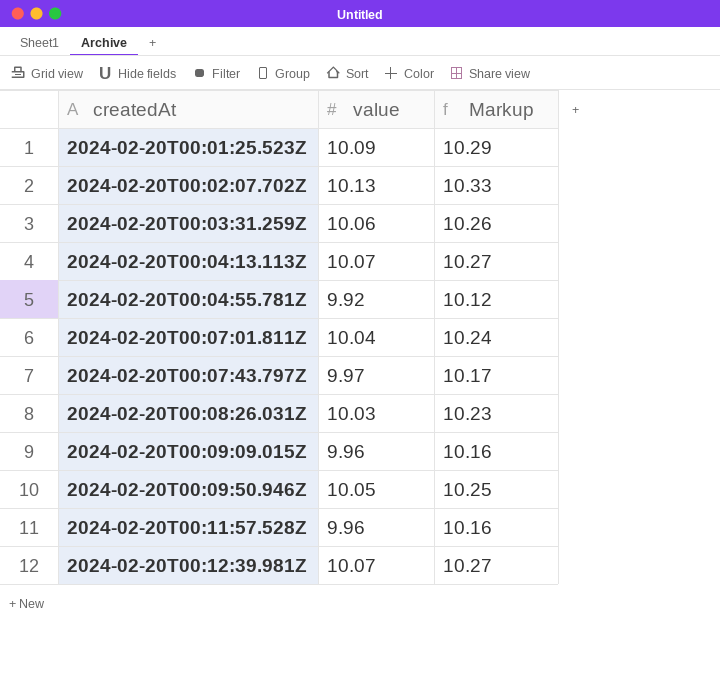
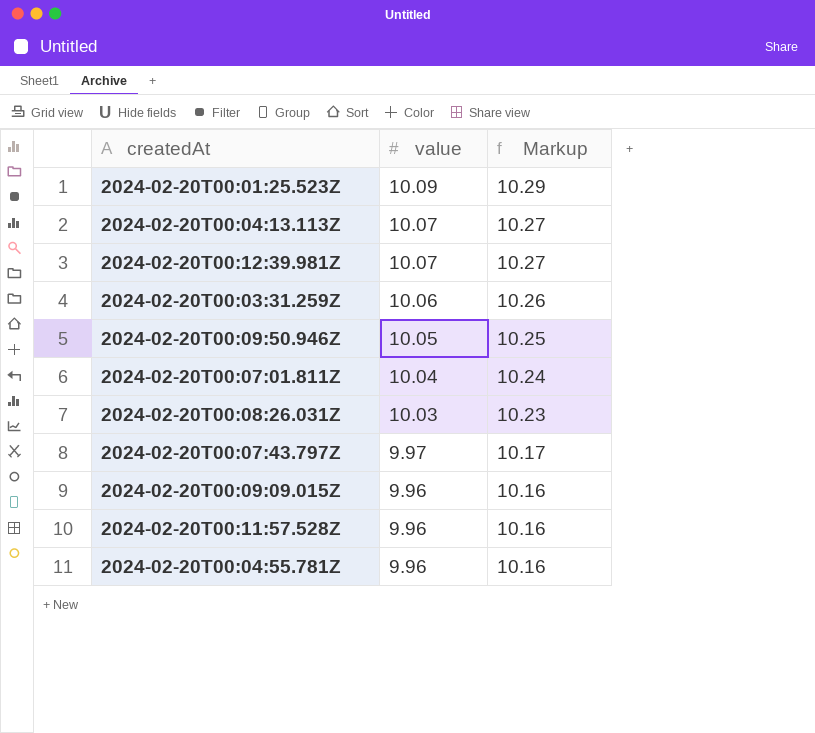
row order: createdAt ascending -> value descending
row 2024-02-20T00:02:07.702Z: 10.13 | 10.33 -> none
2024-02-20T00:04:55.781Z | value: 9.92 -> 9.96
2024-02-20T00:04:55.781Z | Markup: 10.12 -> 10.16

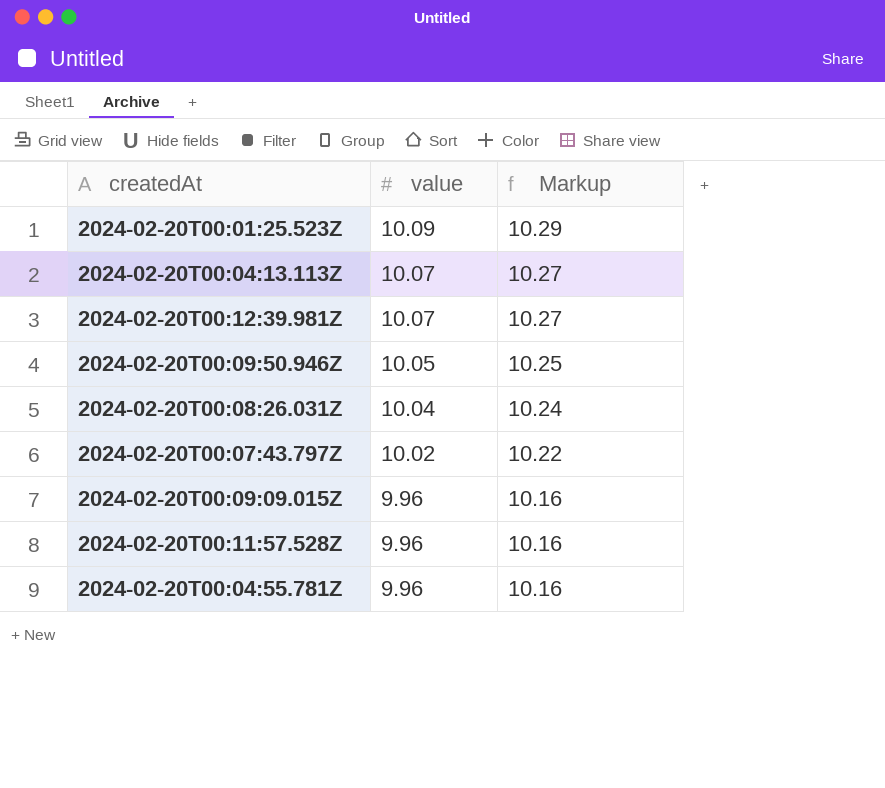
row 2024-02-20T00:03:31.259Z: 10.06 | 10.26 -> none
row 2024-02-20T00:07:01.811Z: 10.04 | 10.24 -> none
2024-02-20T00:08:26.031Z | value: 10.03 -> 10.04
2024-02-20T00:08:26.031Z | Markup: 10.23 -> 10.24
2024-02-20T00:07:43.797Z | value: 9.97 -> 10.02
2024-02-20T00:07:43.797Z | Markup: 10.17 -> 10.22

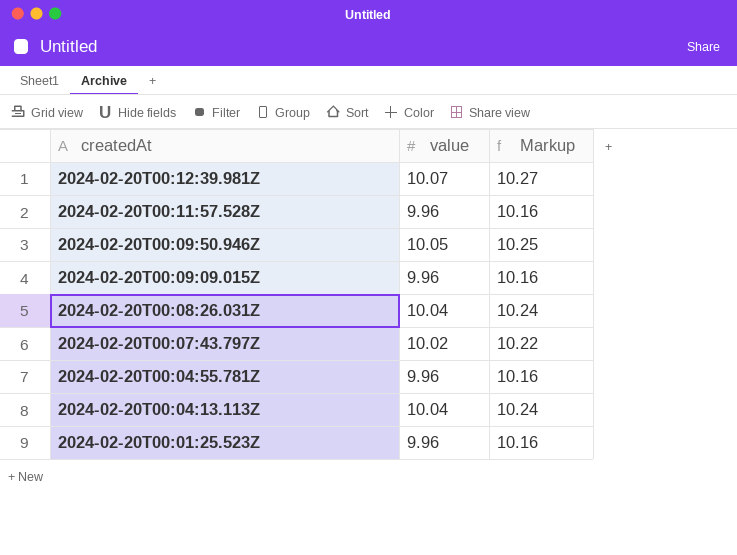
row order: value descending -> createdAt descending
2024-02-20T00:04:13.113Z | value: 10.07 -> 10.04
2024-02-20T00:04:13.113Z | Markup: 10.27 -> 10.24
2024-02-20T00:01:25.523Z | value: 10.09 -> 9.96
2024-02-20T00:01:25.523Z | Markup: 10.29 -> 10.16

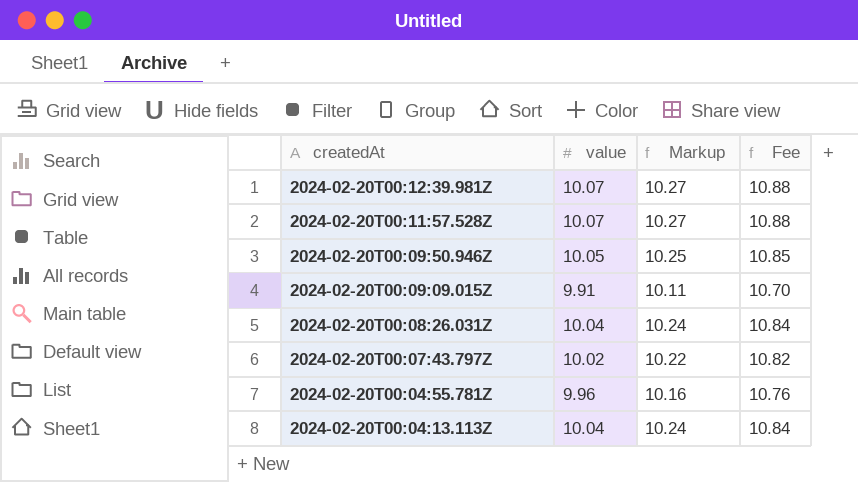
column Fee | formula: none -> [value] * 1.08
row 2024-02-20T00:01:25.523Z: 9.96 | 10.16 -> none
2024-02-20T00:11:57.528Z | value: 9.96 -> 10.07
2024-02-20T00:11:57.528Z | Markup: 10.16 -> 10.27
2024-02-20T00:09:09.015Z | value: 9.96 -> 9.91
2024-02-20T00:09:09.015Z | Markup: 10.16 -> 10.11

